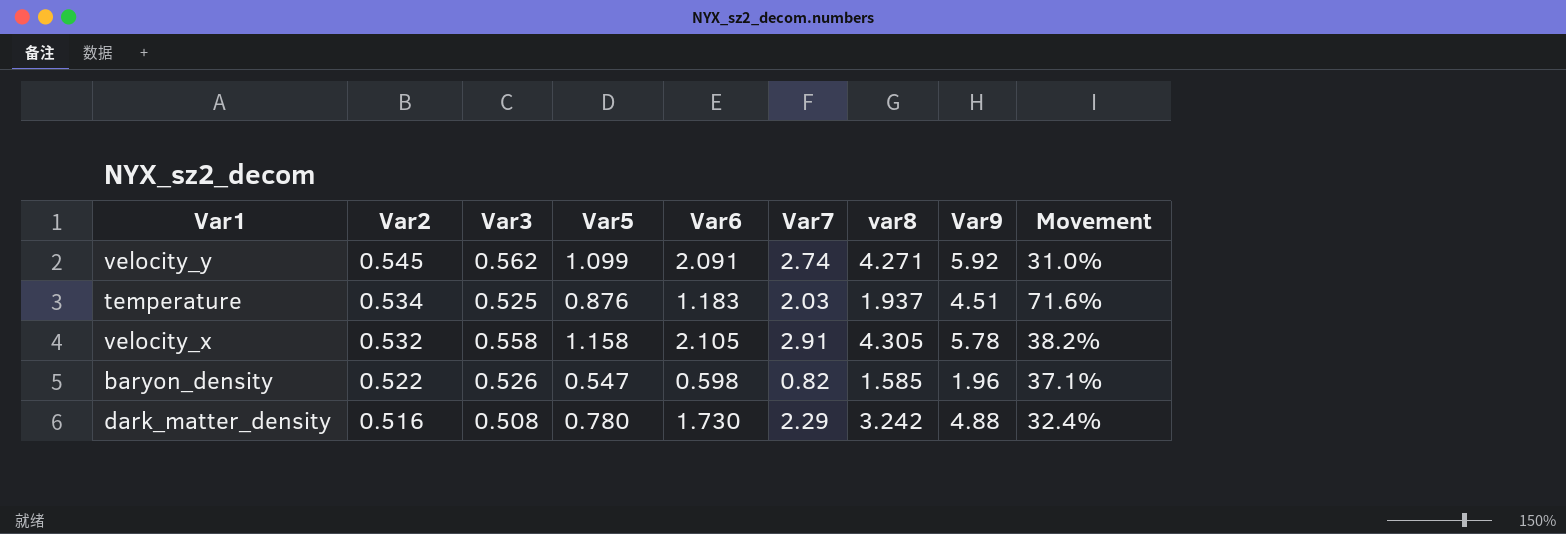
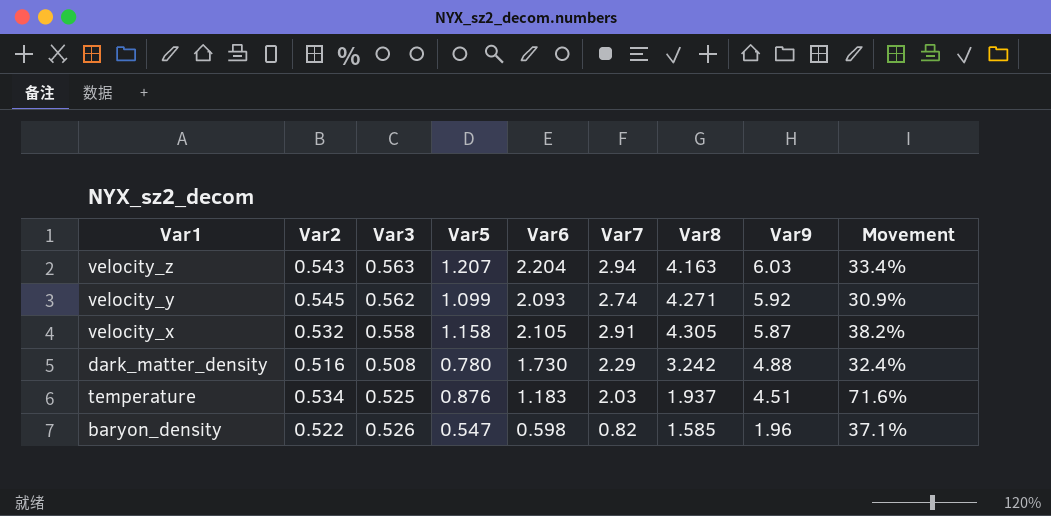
row order: Var2 descending -> Var9 descending
column name: var8 -> Var8
row velocity_z: none -> 0.543 | 0.563 | 1.207 | 2.204 | 2.94 | 4.163 | 6.03 | 33.4%
velocity_y | Var6: 2.091 -> 2.093
velocity_y | Movement: 31.0% -> 30.9%
velocity_x | Var9: 5.78 -> 5.87

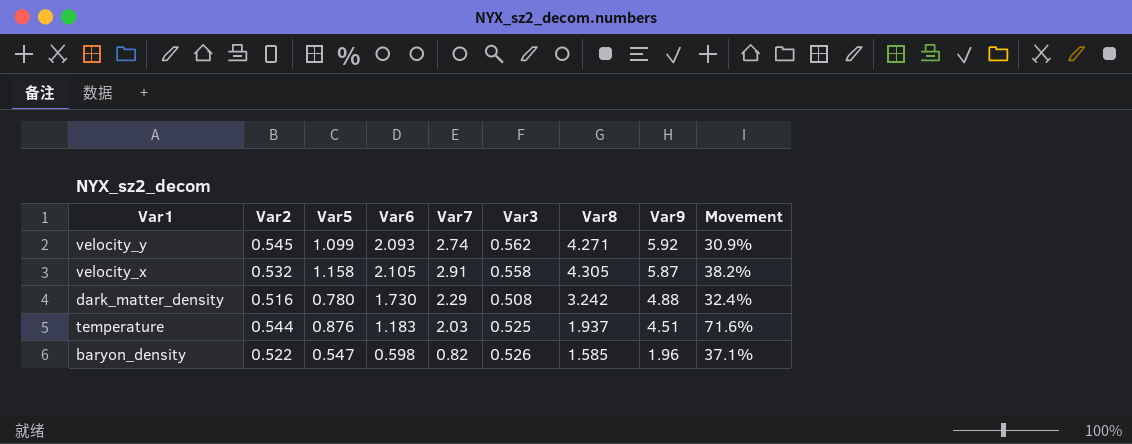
column Var3 | position: 3 -> 6
row velocity_z: 0.543 | 0.563 | 1.207 | 2.204 | 2.94 | 4.163 | 6.03 | 33.4% -> none
temperature | Var2: 0.534 -> 0.544

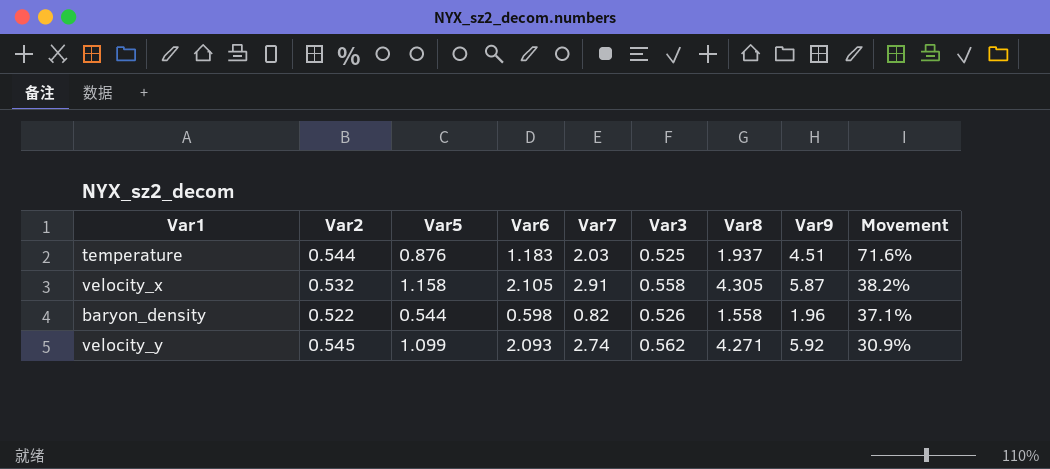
row order: Var9 descending -> Movement descending
row dark_matter_density: 0.516 | 0.780 | 1.730 | 2.29 | 0.508 | 3.242 | 4.88 | 32.4% -> none
baryon_density | Var5: 0.547 -> 0.544
baryon_density | Var8: 1.585 -> 1.558

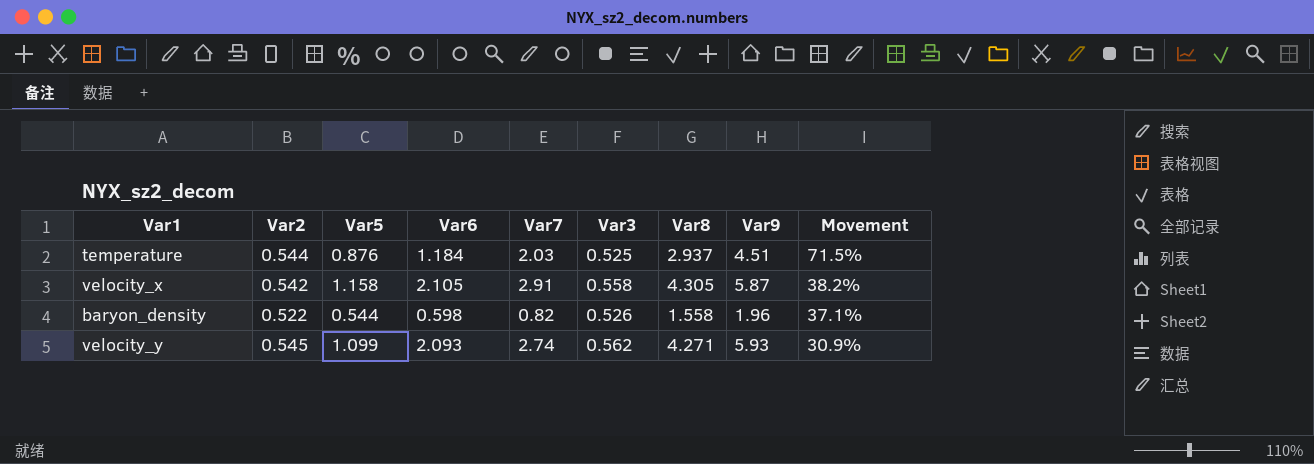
temperature | Var6: 1.183 -> 1.184
temperature | Var8: 1.937 -> 2.937
temperature | Movement: 71.6% -> 71.5%
velocity_x | Var2: 0.532 -> 0.542
velocity_y | Var9: 5.92 -> 5.93

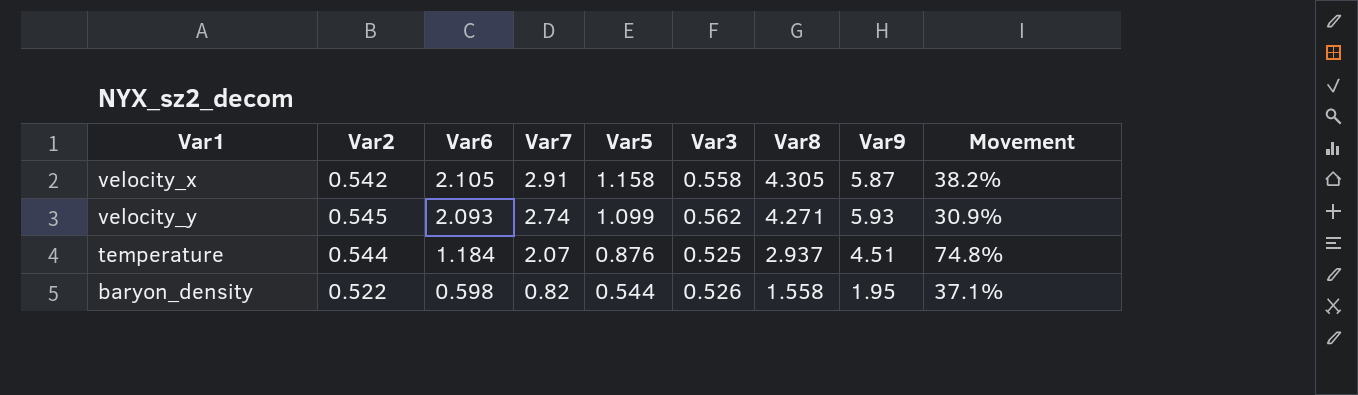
row order: Movement descending -> Var6 descending
column Var5 | position: 3 -> 5
temperature | Var7: 2.03 -> 2.07
temperature | Movement: 71.5% -> 74.8%
baryon_density | Var9: 1.96 -> 1.95

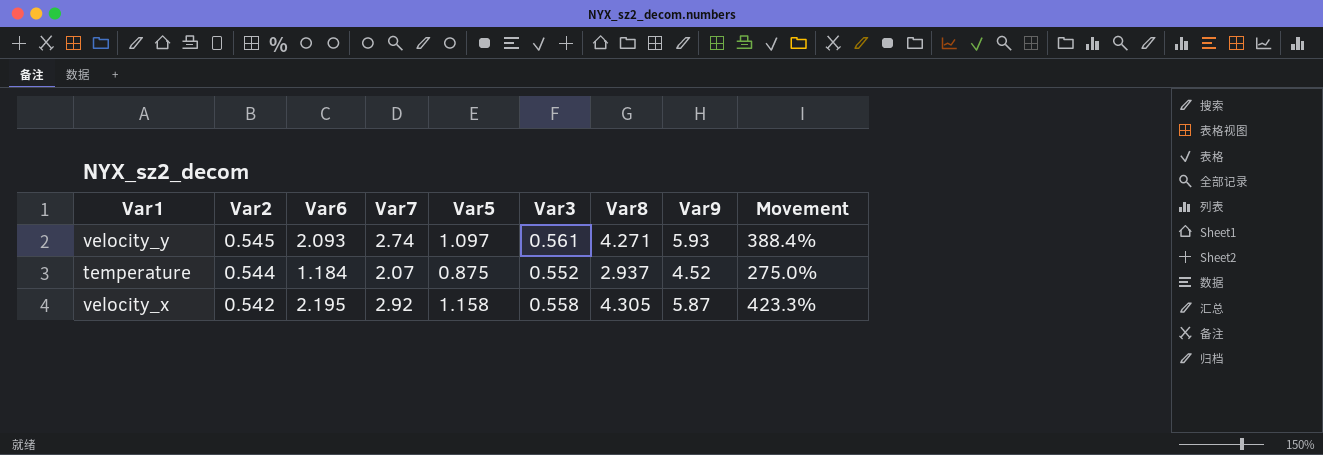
row order: Var6 descending -> Var2 descending
column Movement | formula: ([Var7] - [Var6]) / [Var6] -> ([Var7] - [Var3]) / [Var3]
row baryon_density: 0.522 | 0.598 | 0.82 | 0.544 | 0.526 | 1.558 | 1.95 | 37.1% -> none
velocity_y | Var5: 1.099 -> 1.097
velocity_y | Var3: 0.562 -> 0.561
temperature | Var5: 0.876 -> 0.875
temperature | Var3: 0.525 -> 0.552
temperature | Var9: 4.51 -> 4.52
velocity_x | Var6: 2.105 -> 2.195
velocity_x | Var7: 2.91 -> 2.92

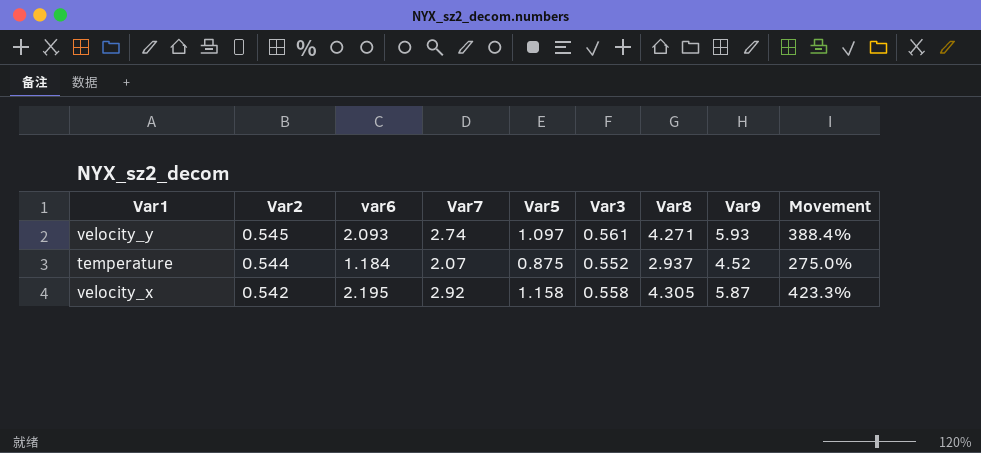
column name: Var6 -> var6

